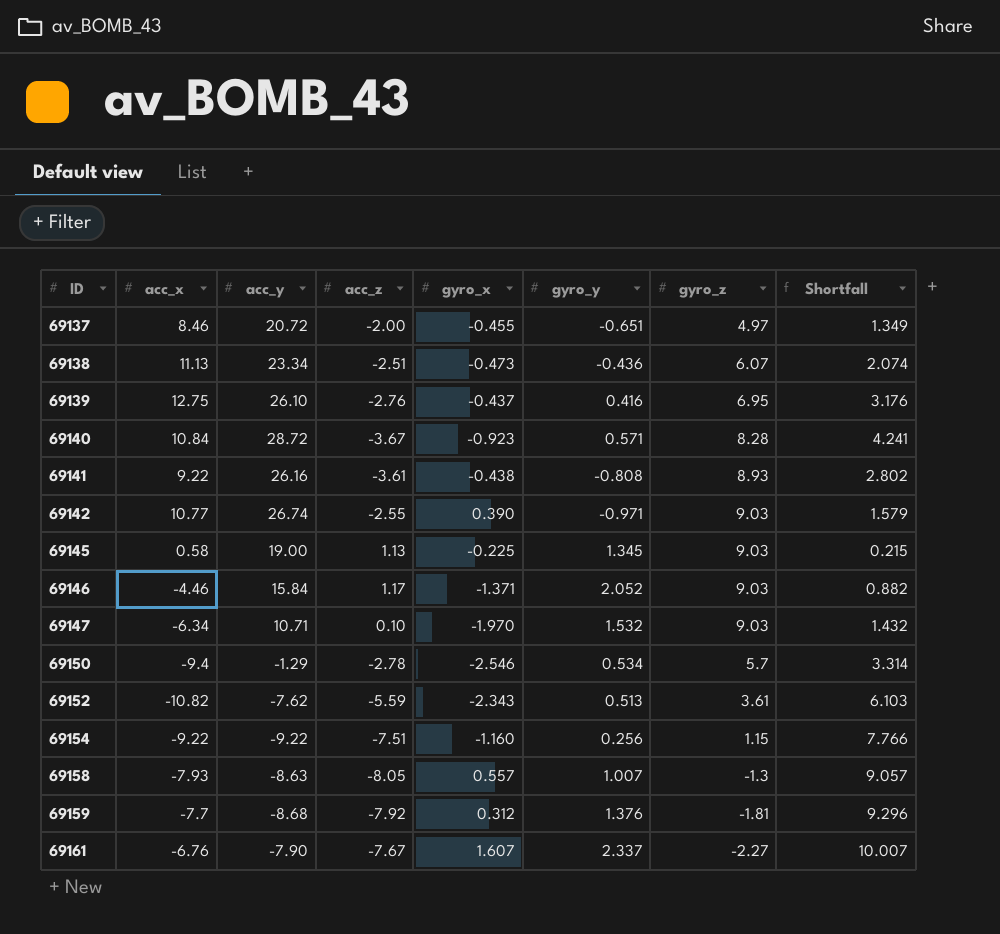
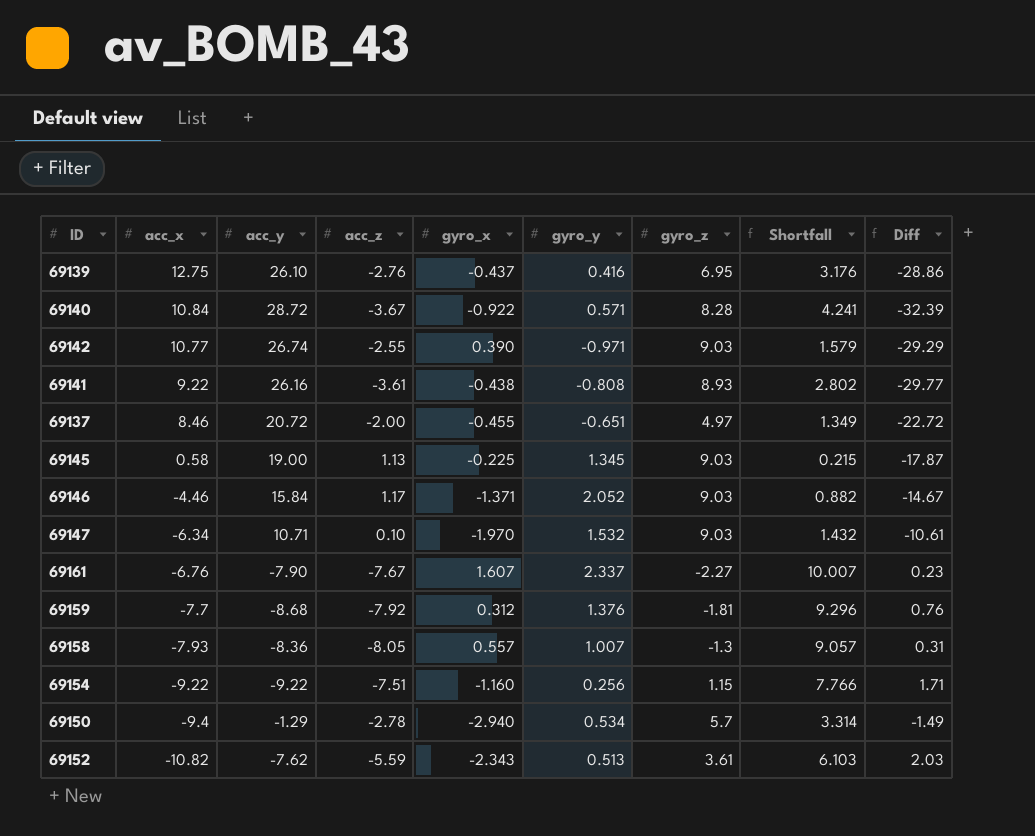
row order: ID ascending -> acc_x descending
column Diff | formula: none -> [acc_z] - [acc_y]
row 69138: 11.13 | 23.34 | -2.51 | -0.473 | -0.436 | 6.07 | 2.074 -> none
69140 | gyro_x: -0.923 -> -0.922
69158 | acc_y: -8.63 -> -8.36
69150 | gyro_x: -2.546 -> -2.940

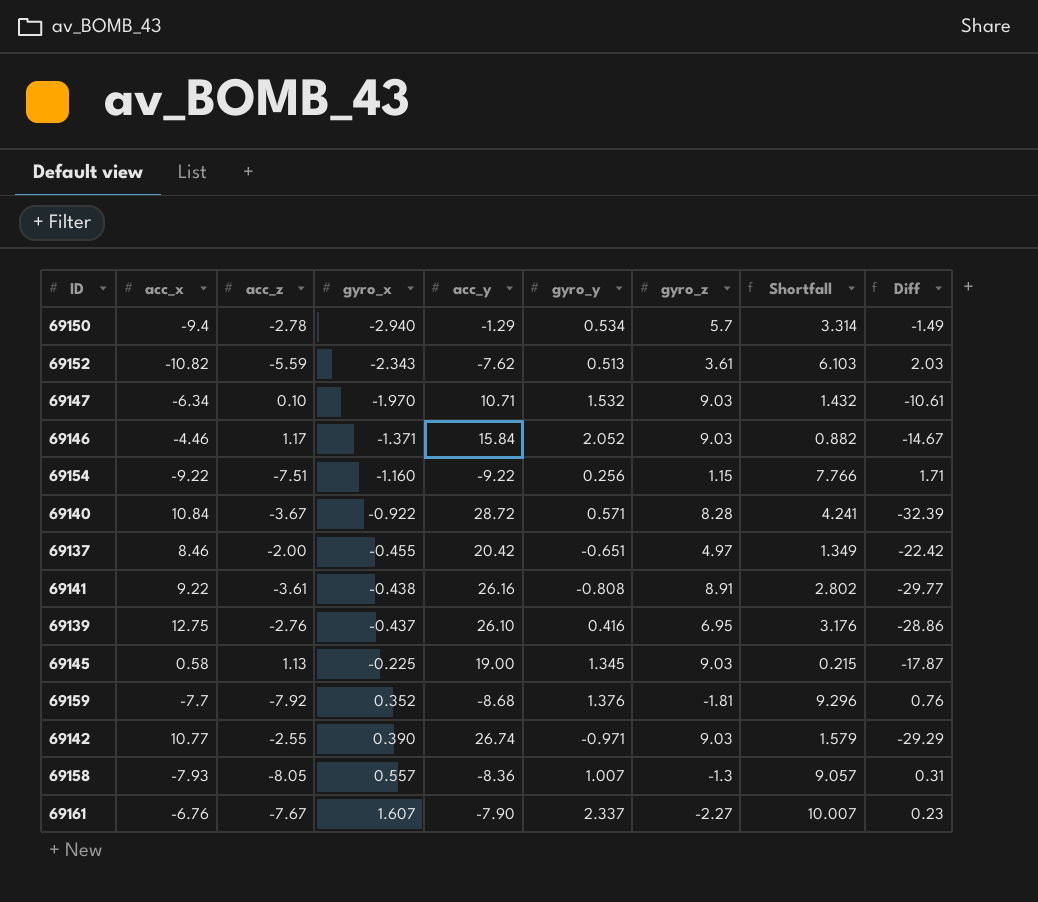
row order: acc_x descending -> gyro_x ascending
column acc_y | position: 3 -> 5
69137 | acc_y: 20.72 -> 20.42
69137 | Diff: -22.72 -> -22.42
69141 | gyro_z: 8.93 -> 8.91
69159 | gyro_x: 0.312 -> 0.352

